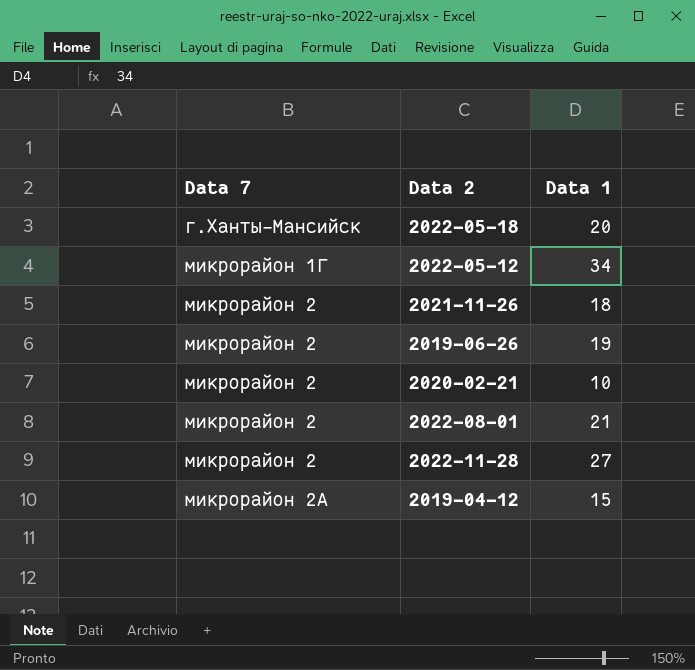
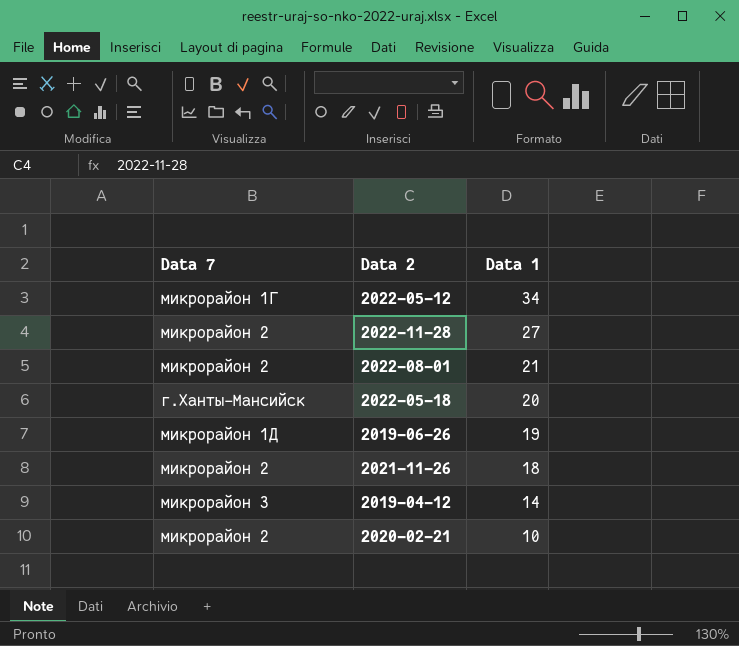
row order: Data 7 ascending -> Data 1 descending
2019-06-26 | Data 7: микрорайон 2 -> микрорайон 1Д
2019-04-12 | Data 7: микрорайон 2А -> микрорайон 3
2019-04-12 | Data 1: 15 -> 14

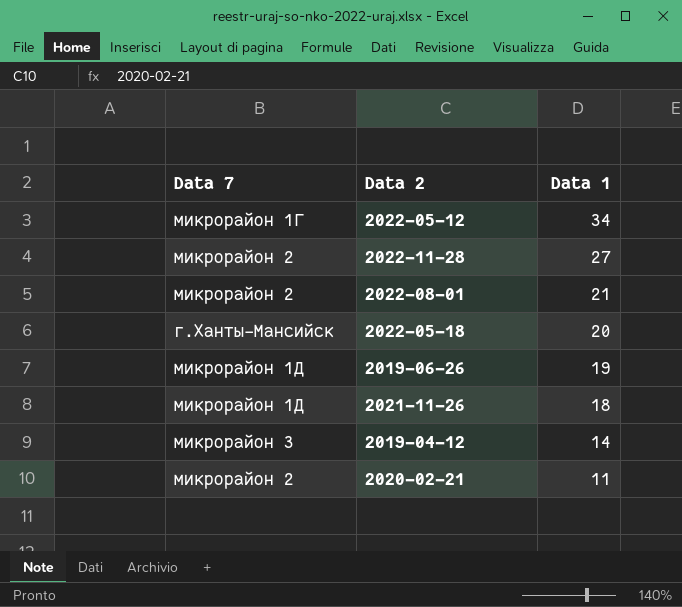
2021-11-26 | Data 7: микрорайон 2 -> микрорайон 1Д
2020-02-21 | Data 1: 10 -> 11

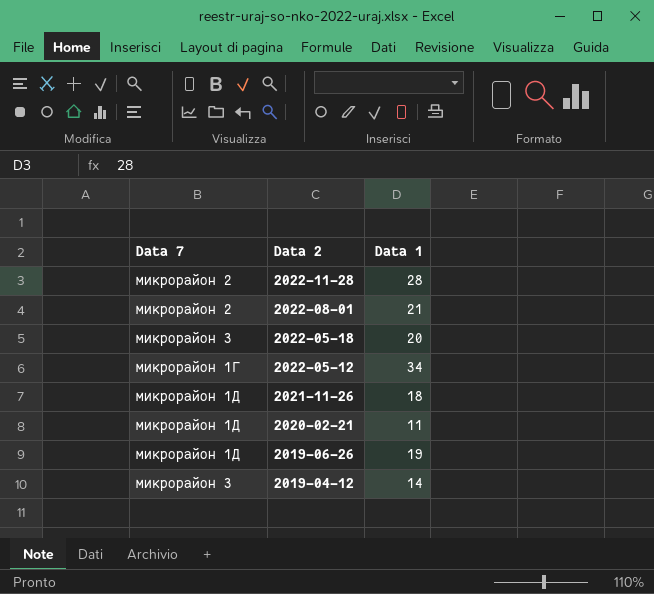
row order: Data 1 descending -> Data 2 descending
2022-11-28 | Data 1: 27 -> 28
2022-05-18 | Data 7: г.Ханты-Мансийск -> микрорайон 3
2020-02-21 | Data 7: микрорайон 2 -> микрорайон 1Д

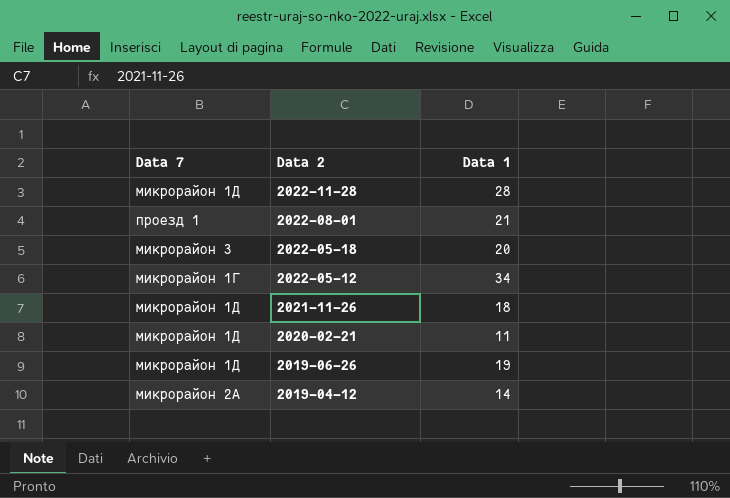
2022-11-28 | Data 7: микрорайон 2 -> микрорайон 1Д
2022-08-01 | Data 7: микрорайон 2 -> проезд 1
2019-04-12 | Data 7: микрорайон 3 -> микрорайон 2А

